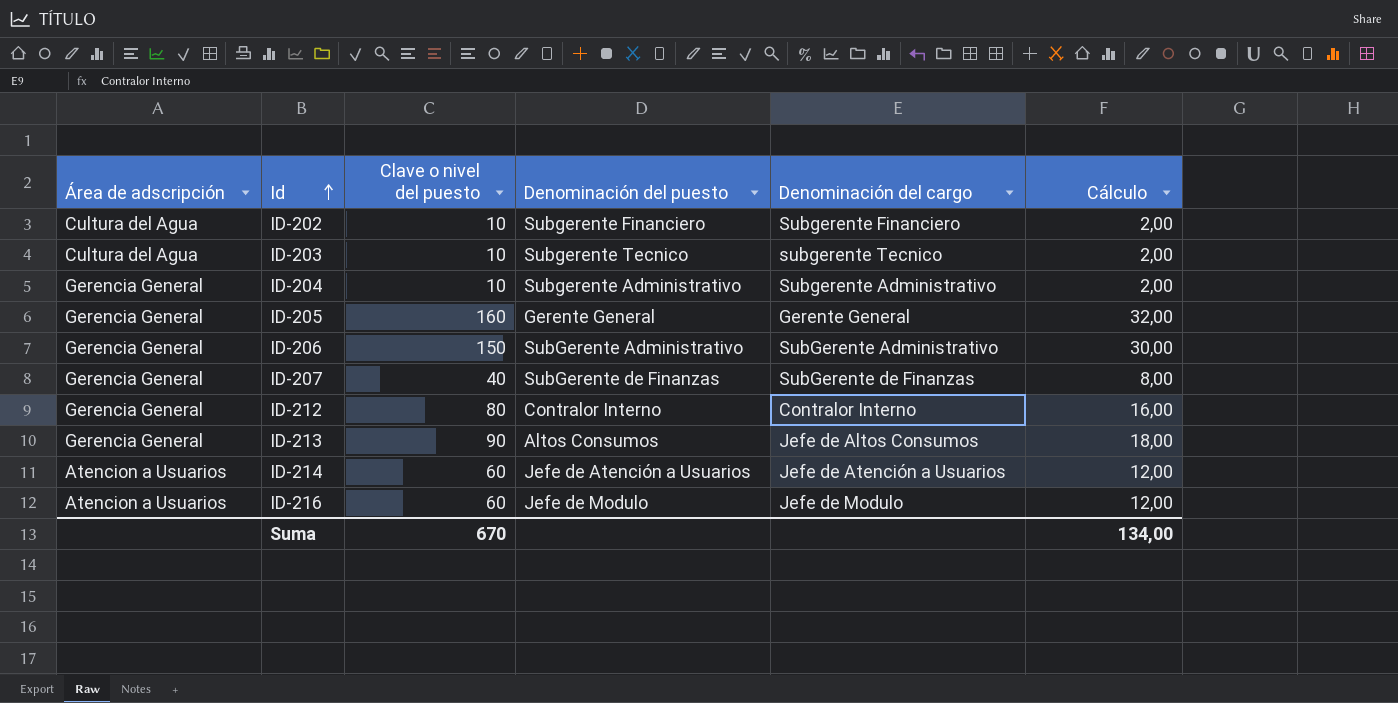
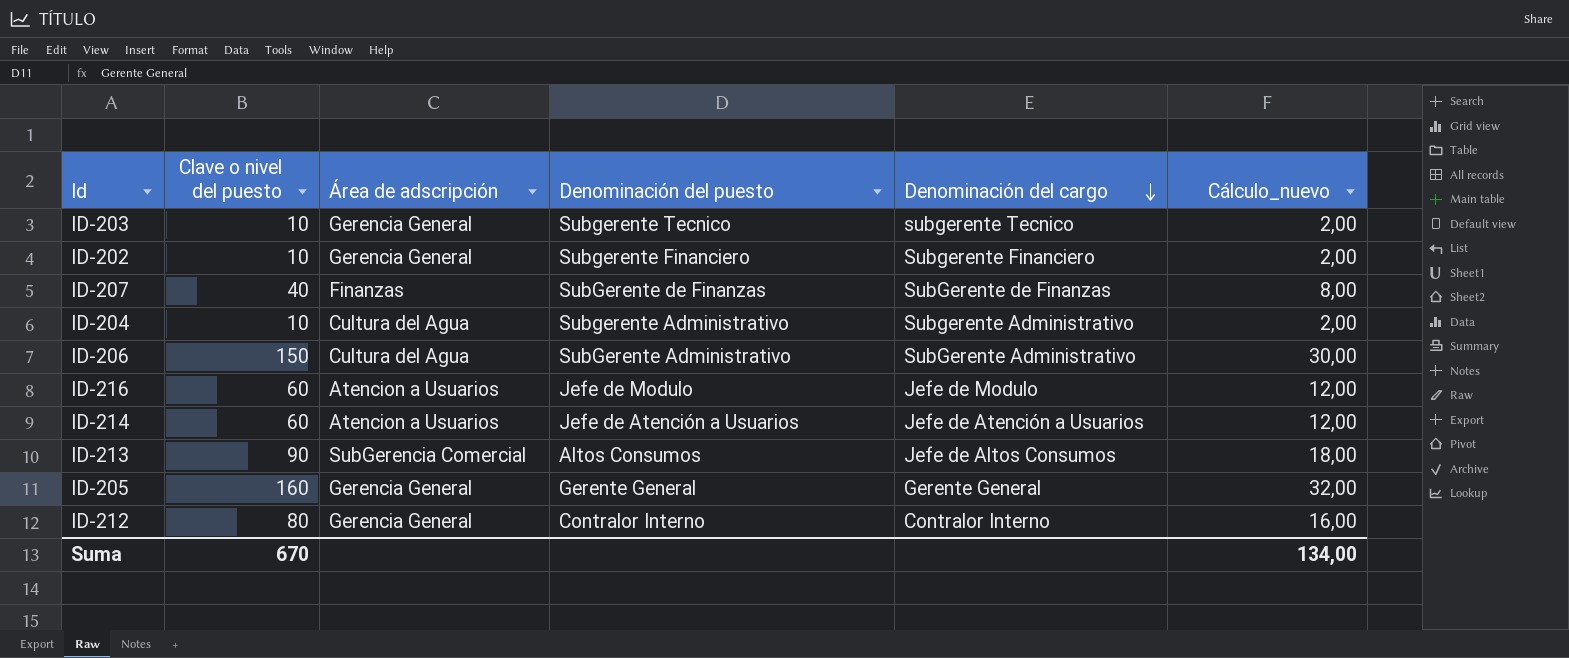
row order: Id ascending -> Denominación del cargo descending
column Área de adscripción | position: 1 -> 3
column name: Cálculo -> Cálculo_nuevo
ID-203 | Área de adscripción: Cultura del Agua -> Gerencia General
ID-202 | Área de adscripción: Cultura del Agua -> Gerencia General
ID-207 | Área de adscripción: Gerencia General -> Finanzas
ID-204 | Área de adscripción: Gerencia General -> Cultura del Agua
ID-206 | Área de adscripción: Gerencia General -> Cultura del Agua
ID-213 | Área de adscripción: Gerencia General -> SubGerencia Comercial

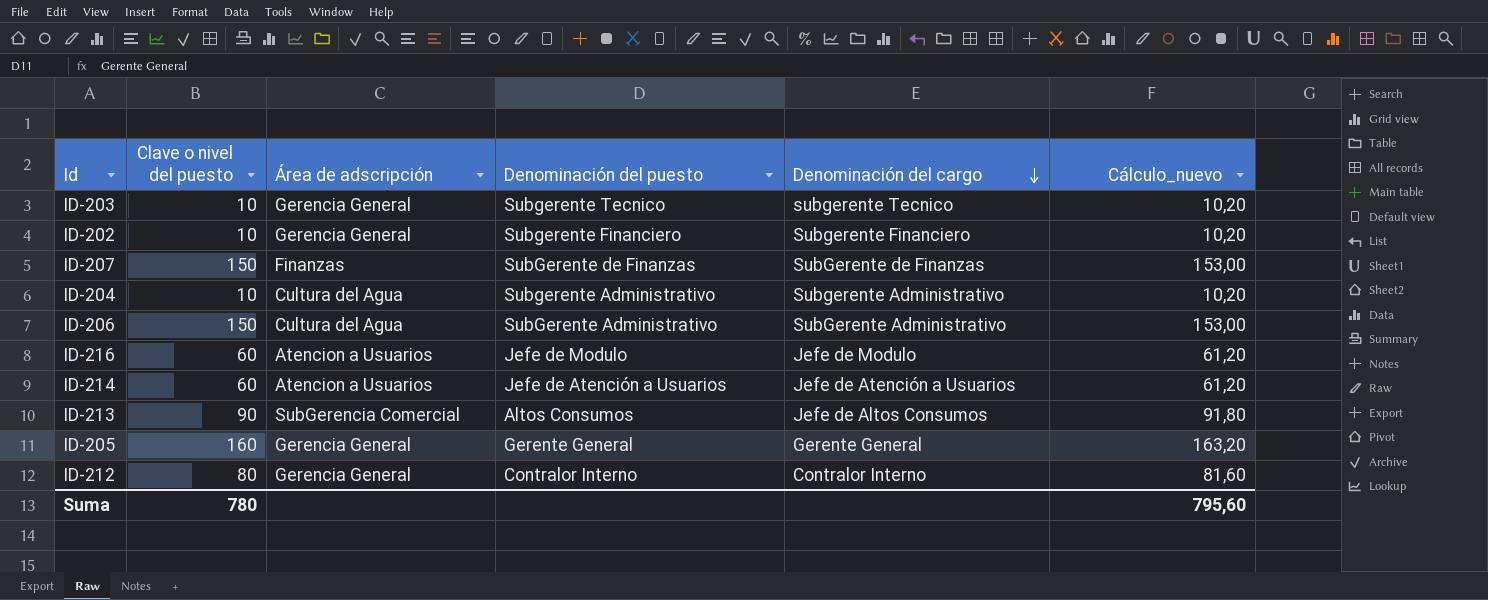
column Cálculo_nuevo | formula: [Clave o nivel del puesto] * 0,2 -> [Clave o nivel del puesto] * 1,02
ID-207 | Clave o nivel del puesto: 40 -> 150
Suma | Clave o nivel del puesto: 670 -> 780
Suma | Cálculo_nuevo: 134,00 -> 795,60

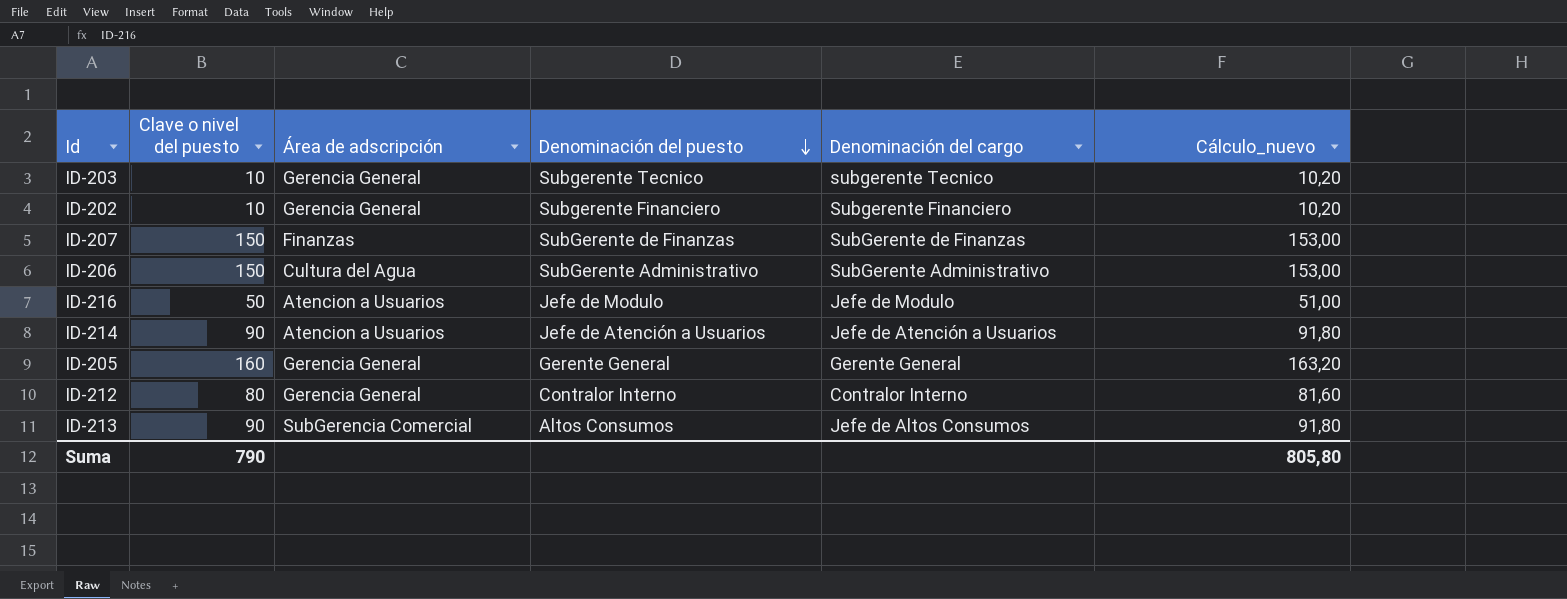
row order: Denominación del cargo descending -> Denominación del puesto descending
row ID-204: 10 | Cultura del Agua | Subgerente Administrativo | Subgerente Administrativo | 10,20 -> none
ID-216 | Clave o nivel del puesto: 60 -> 50
ID-216 | Cálculo_nuevo: 61,20 -> 51,00
ID-214 | Clave o nivel del puesto: 60 -> 90
ID-214 | Cálculo_nuevo: 61,20 -> 91,80
Suma | Clave o nivel del puesto: 780 -> 790
Suma | Cálculo_nuevo: 795,60 -> 805,80

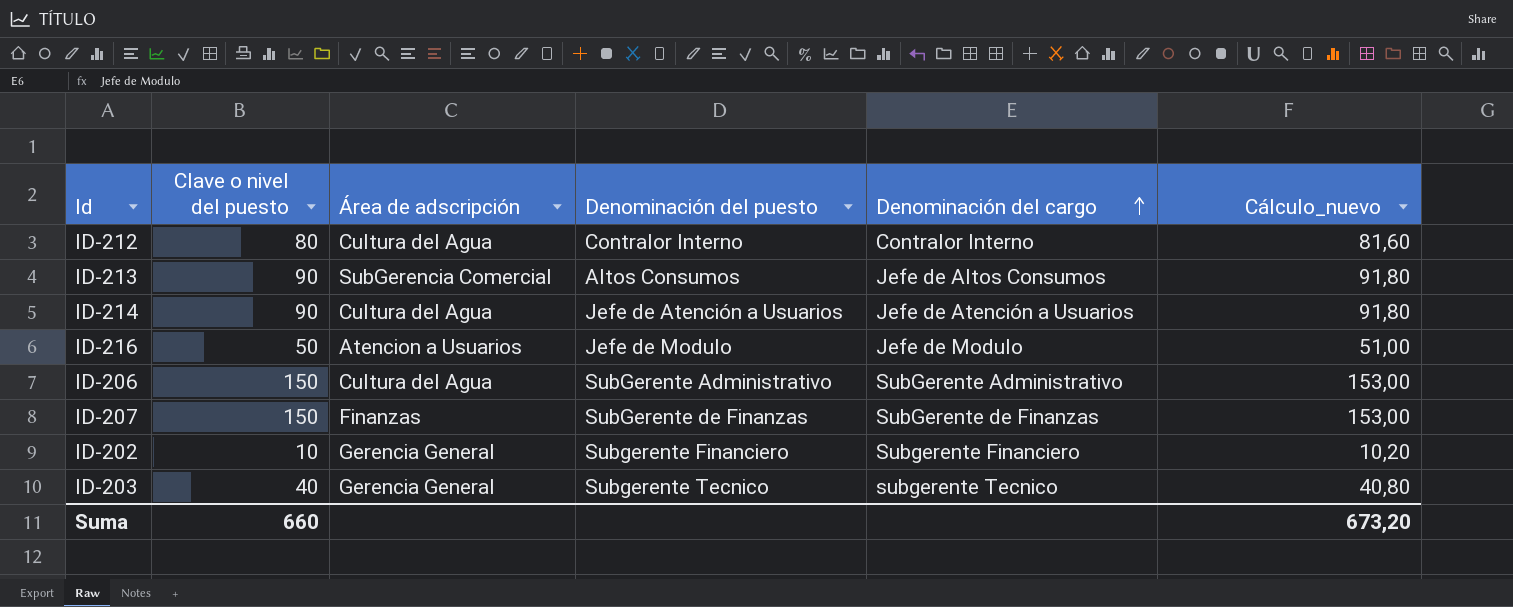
row order: Denominación del puesto descending -> Denominación del cargo ascending
row ID-205: 160 | Gerencia General | Gerente General | Gerente General | 163,20 -> none
ID-212 | Área de adscripción: Gerencia General -> Cultura del Agua
ID-214 | Área de adscripción: Atencion a Usuarios -> Cultura del Agua
ID-203 | Clave o nivel del puesto: 10 -> 40
ID-203 | Cálculo_nuevo: 10,20 -> 40,80
Suma | Clave o nivel del puesto: 790 -> 660
Suma | Cálculo_nuevo: 805,80 -> 673,20

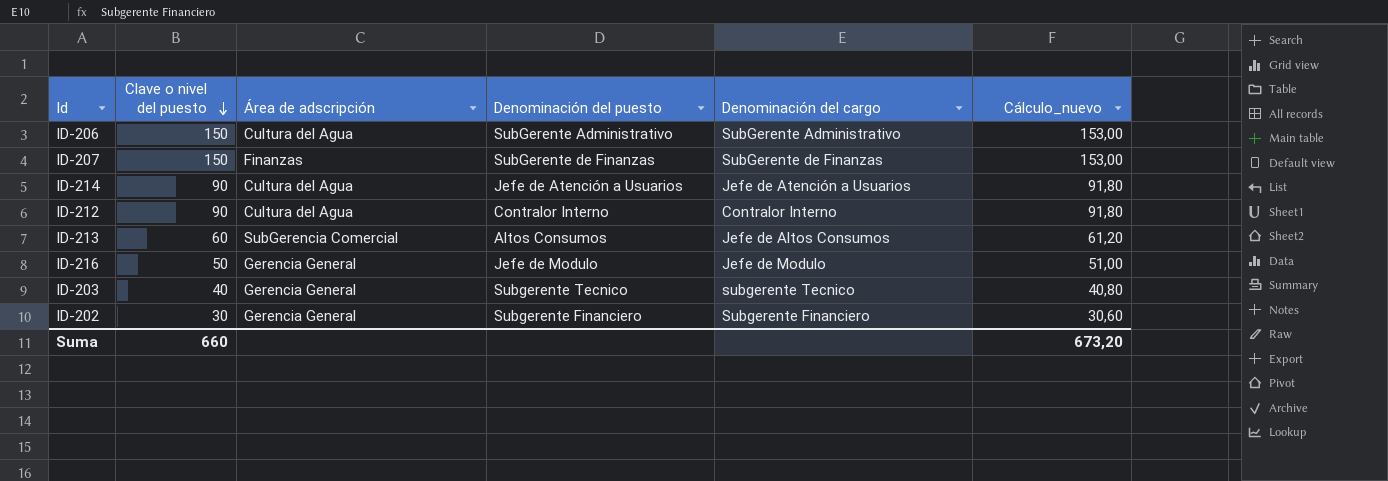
row order: Denominación del cargo ascending -> Clave o nivel del puesto descending
ID-212 | Clave o nivel del puesto: 80 -> 90
ID-212 | Cálculo_nuevo: 81,60 -> 91,80
ID-213 | Clave o nivel del puesto: 90 -> 60
ID-213 | Cálculo_nuevo: 91,80 -> 61,20
ID-216 | Área de adscripción: Atencion a Usuarios -> Gerencia General
ID-202 | Clave o nivel del puesto: 10 -> 30
ID-202 | Cálculo_nuevo: 10,20 -> 30,60

